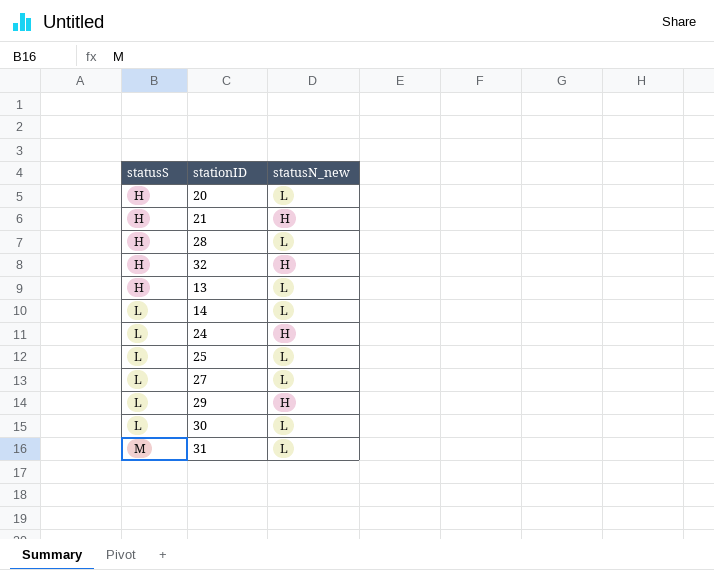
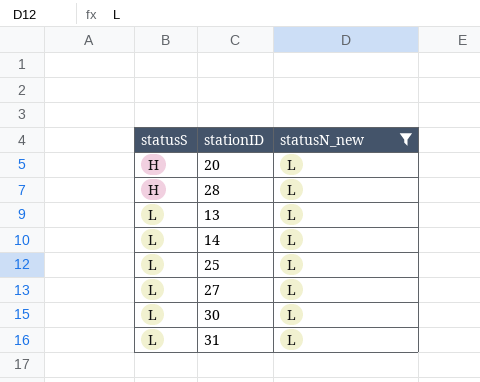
filter: none -> statusN_new = L
13 | statusS: H -> L
31 | statusS: M -> L

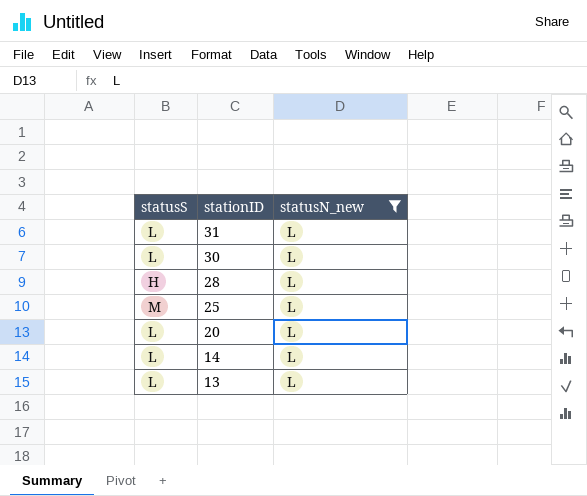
row order: statusS ascending -> stationID descending
row 27: L | L -> none
25 | statusS: L -> M
20 | statusS: H -> L

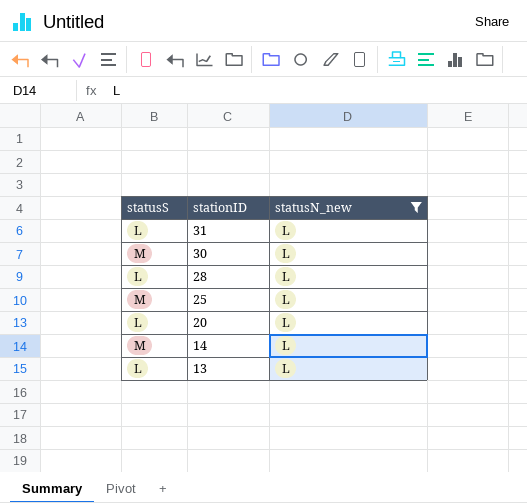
30 | statusS: L -> M
28 | statusS: H -> L
14 | statusS: L -> M

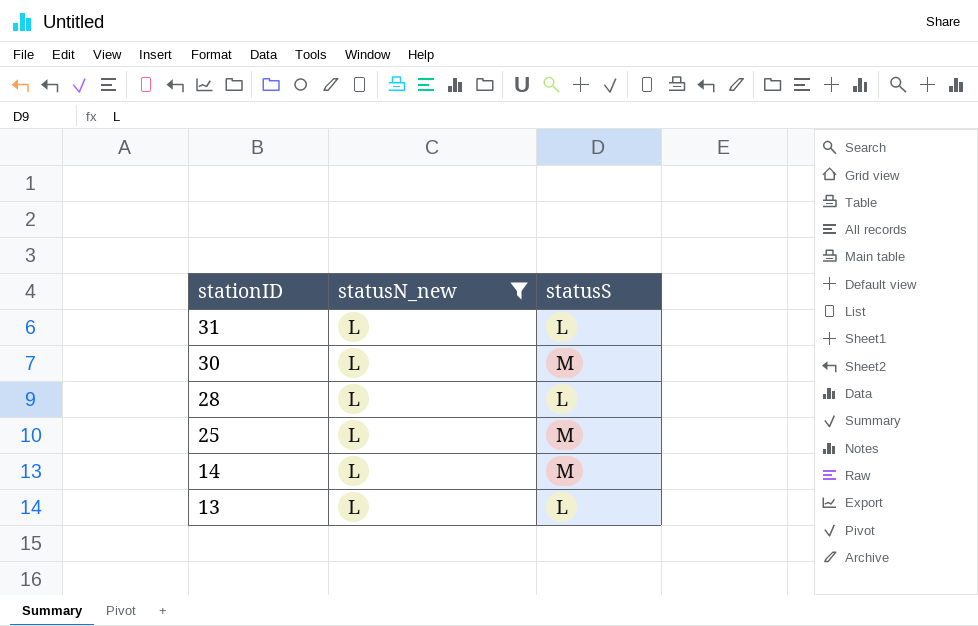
column statusS | position: 1 -> 3
row 20: L | L -> none

